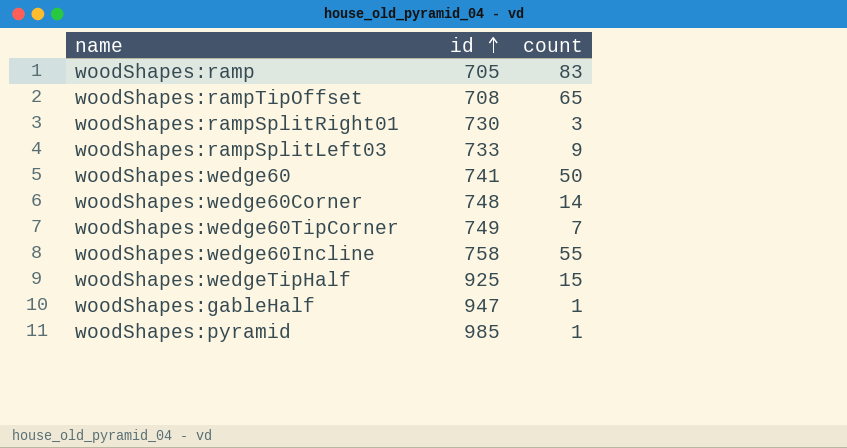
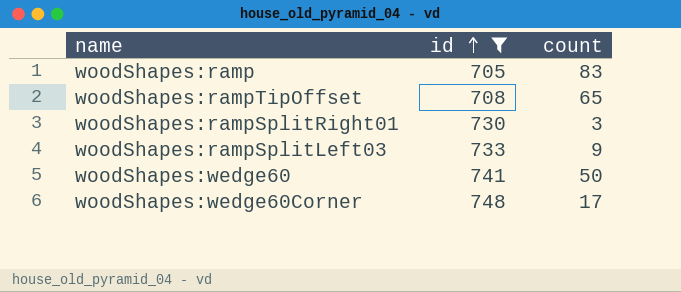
filter: none -> id <= 748
woodShapes:wedge60Corner | count: 14 -> 17

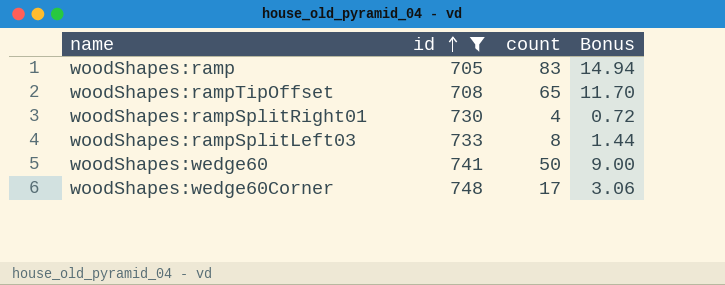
column Bonus | formula: none -> [count] * 0.18
woodShapes:rampSplitRight01 | count: 3 -> 4
woodShapes:rampSplitLeft03 | count: 9 -> 8

